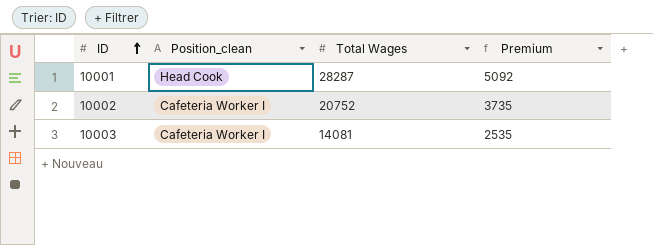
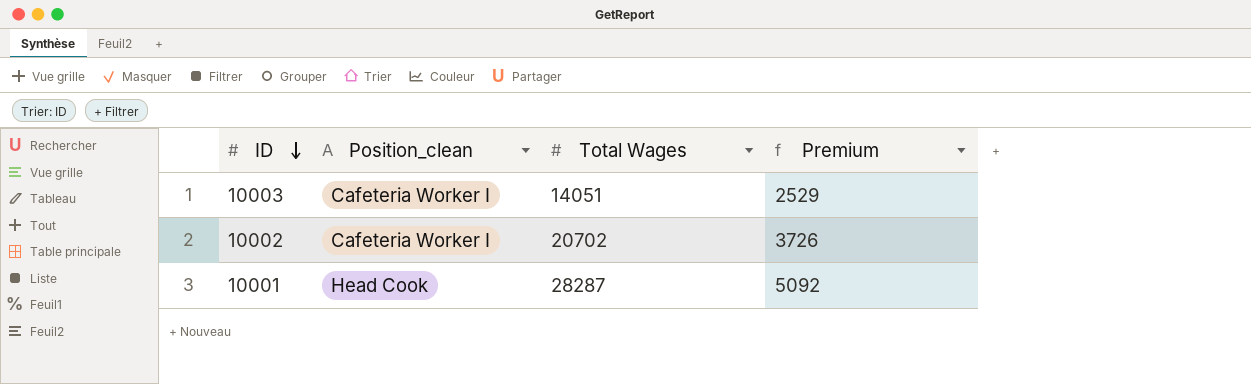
row order: ID ascending -> ID descending
10003 | Total Wages: 14081 -> 14051
10003 | Premium: 2535 -> 2529
10002 | Total Wages: 20752 -> 20702
10002 | Premium: 3735 -> 3726

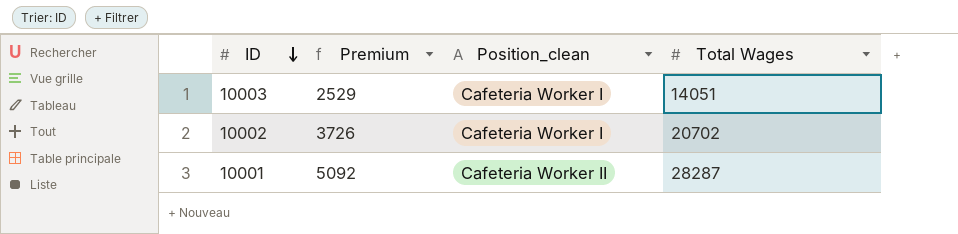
column Premium | position: 4 -> 2
10001 | Position_clean: Head Cook -> Cafeteria Worker II

